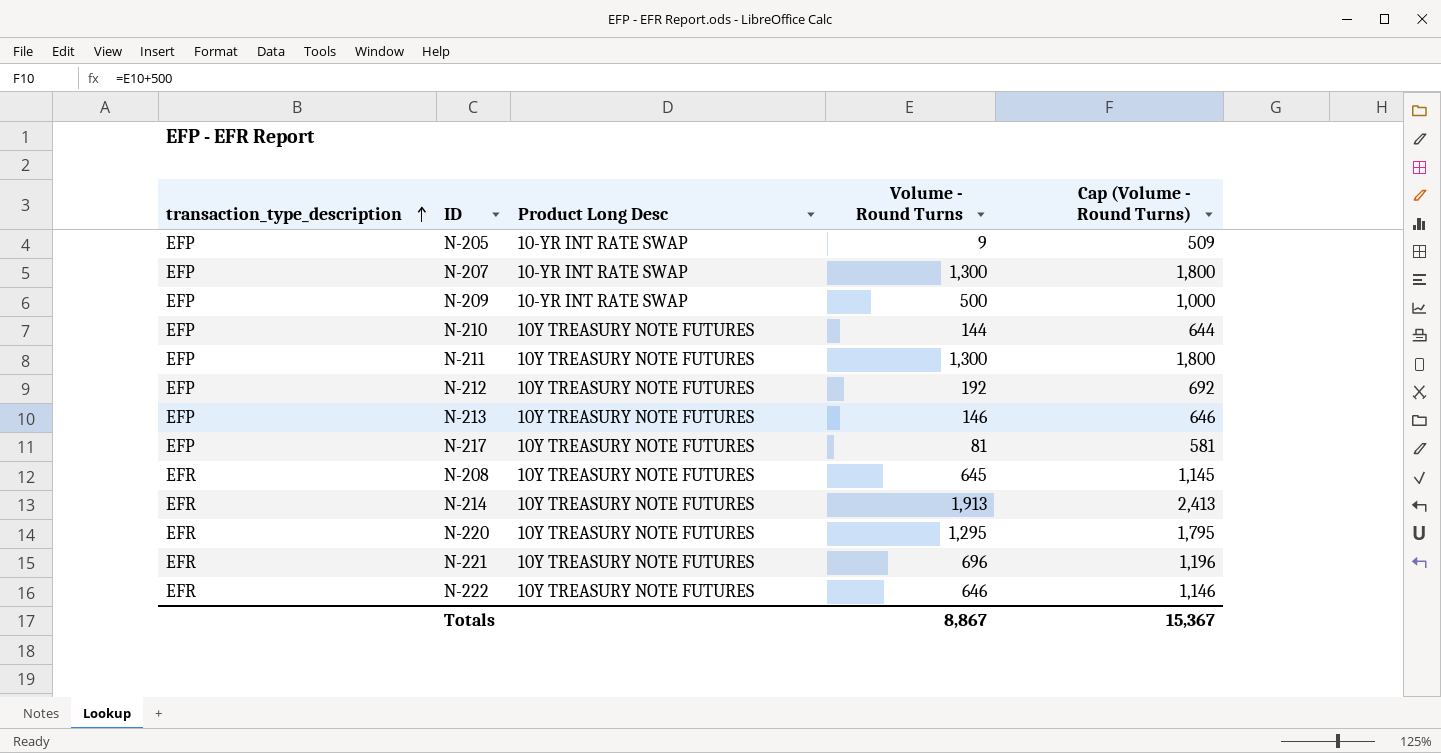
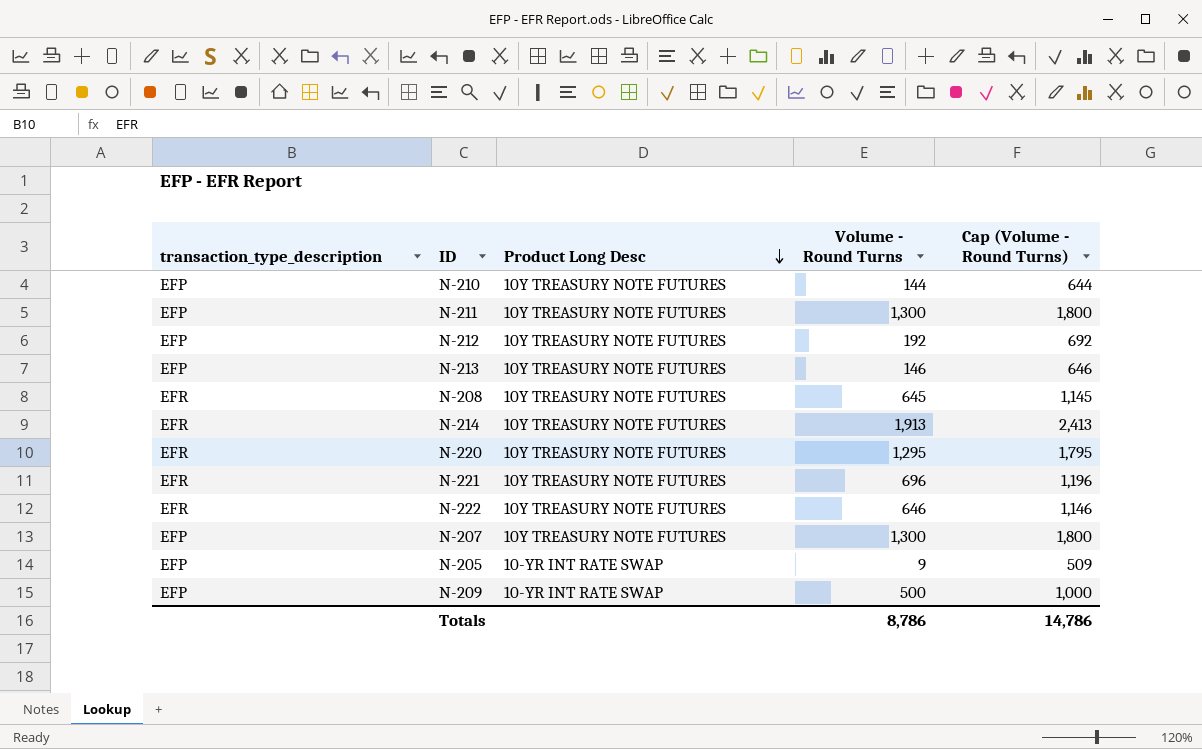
row order: transaction_type_description ascending -> Product Long Desc descending
row N-217: EFP | 10Y TREASURY NOTE FUTURES | 81 | 581 -> none
N-207 | Product Long Desc: 10-YR INT RATE SWAP -> 10Y TREASURY NOTE FUTURES
Totals | Volume - Round Turns: 8,867 -> 8,786
Totals | Cap (Volume - Round Turns): 15,367 -> 14,786

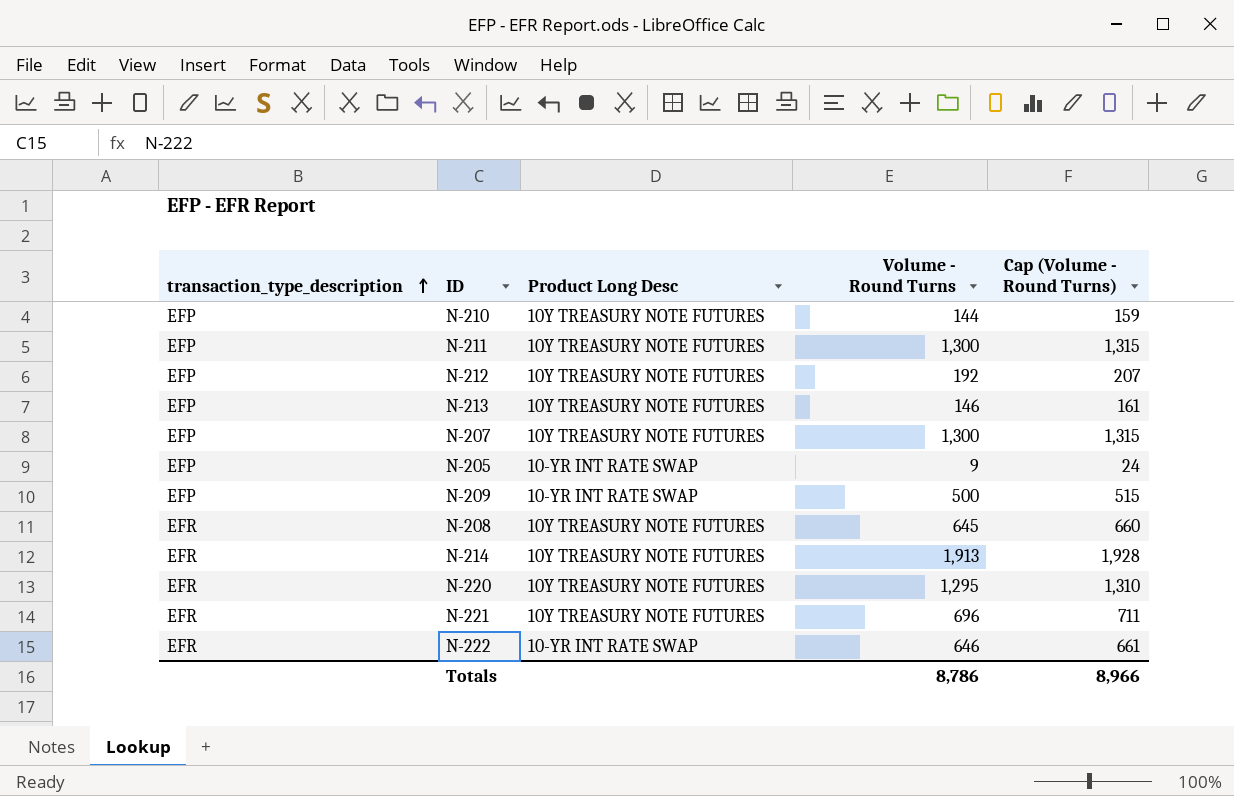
row order: Product Long Desc descending -> transaction_type_description ascending
column Cap (Volume - Round Turns) | formula: [Volume - Round Turns] + 500 -> [Volume - Round Turns] + 15
N-222 | Product Long Desc: 10Y TREASURY NOTE FUTURES -> 10-YR INT RATE SWAP
Totals | Cap (Volume - Round Turns): 14,786 -> 8,966

